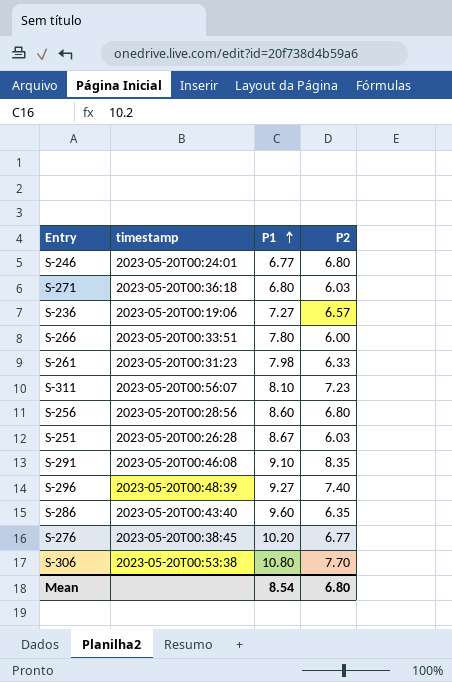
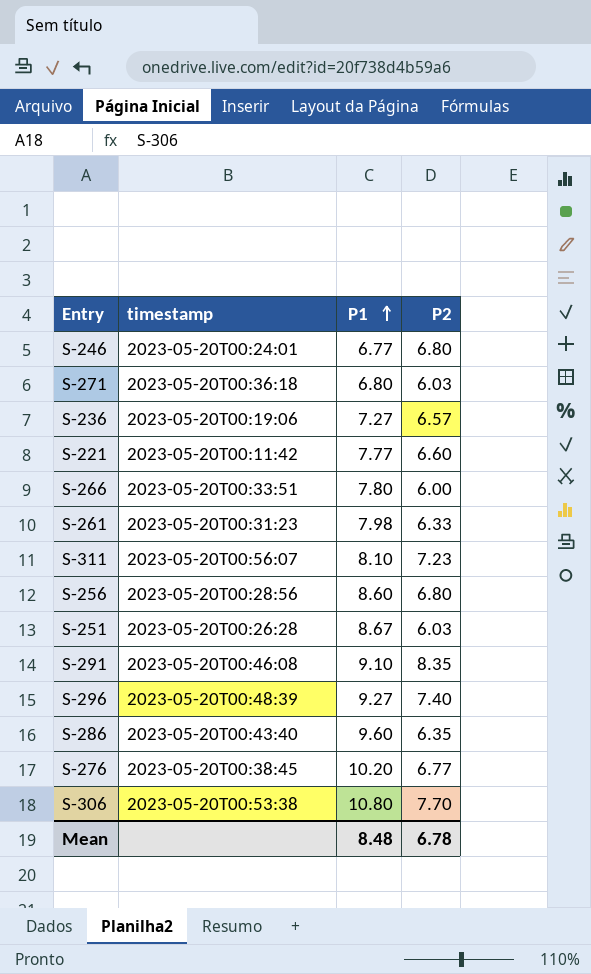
row S-221: none -> 2023-05-20T00:11:42 | 7.77 | 6.60
Mean | P1: 8.54 -> 8.48
Mean | P2: 6.80 -> 6.78

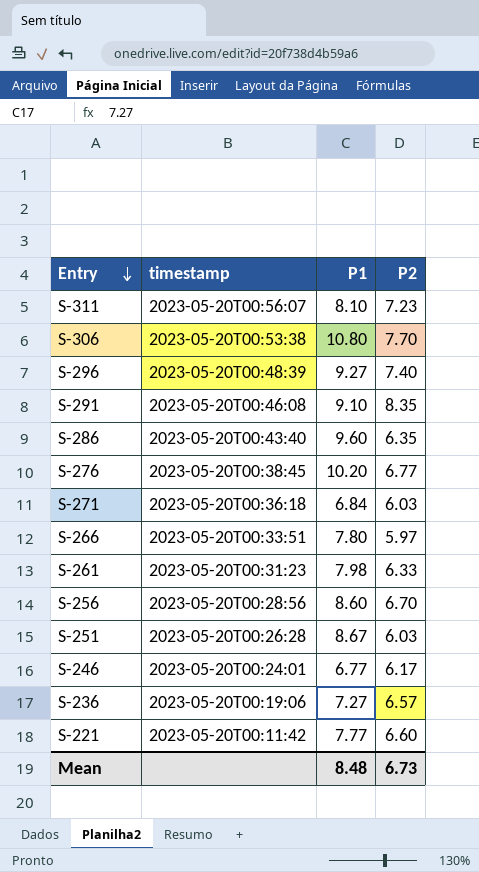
row order: P1 ascending -> Entry descending
S-271 | P1: 6.80 -> 6.84
S-266 | P2: 6.00 -> 5.97
S-256 | P2: 6.80 -> 6.70
S-246 | P2: 6.80 -> 6.17
Mean | P2: 6.78 -> 6.73

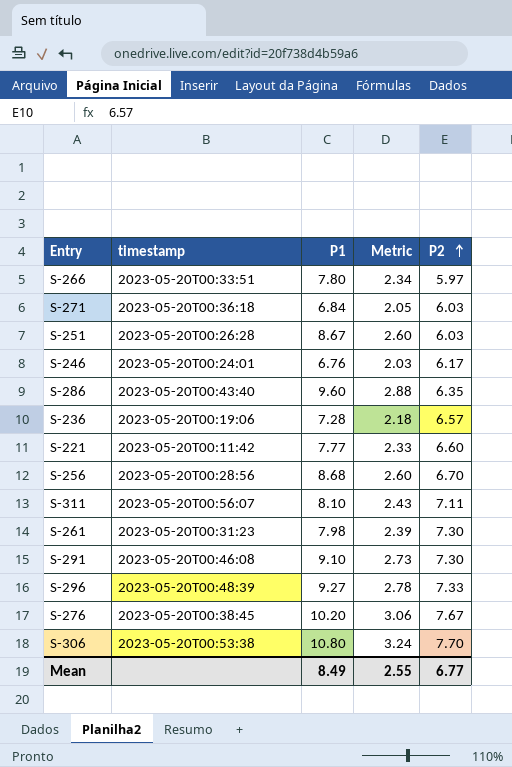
row order: Entry descending -> P2 ascending
column Metric | formula: none -> [P1] * 0.3
S-246 | P1: 6.77 -> 6.76
S-236 | P1: 7.27 -> 7.28
S-256 | P1: 8.60 -> 8.68
S-311 | P2: 7.23 -> 7.11
S-261 | P2: 6.33 -> 7.30
S-291 | P2: 8.35 -> 7.30
S-296 | P2: 7.40 -> 7.33
S-276 | P2: 6.77 -> 7.67
Mean | P1: 8.48 -> 8.49
Mean | P2: 6.73 -> 6.77

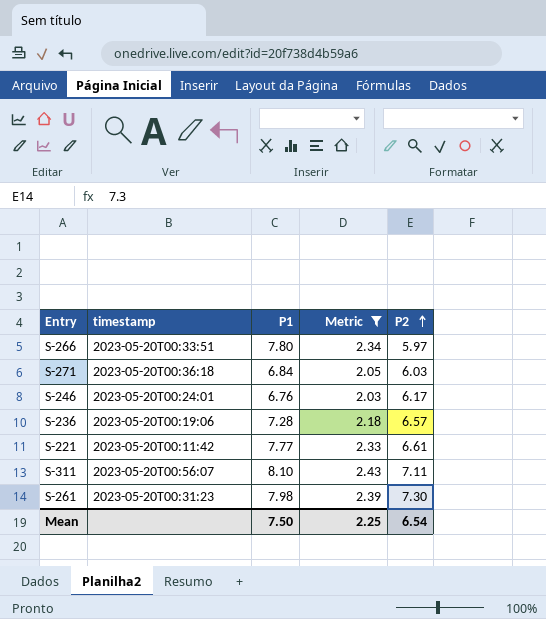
filter: none -> Metric <= 2.43
S-221 | P2: 6.60 -> 6.61
Mean | P1: 8.49 -> 7.50
Mean | Metric: 2.55 -> 2.25
Mean | P2: 6.77 -> 6.54

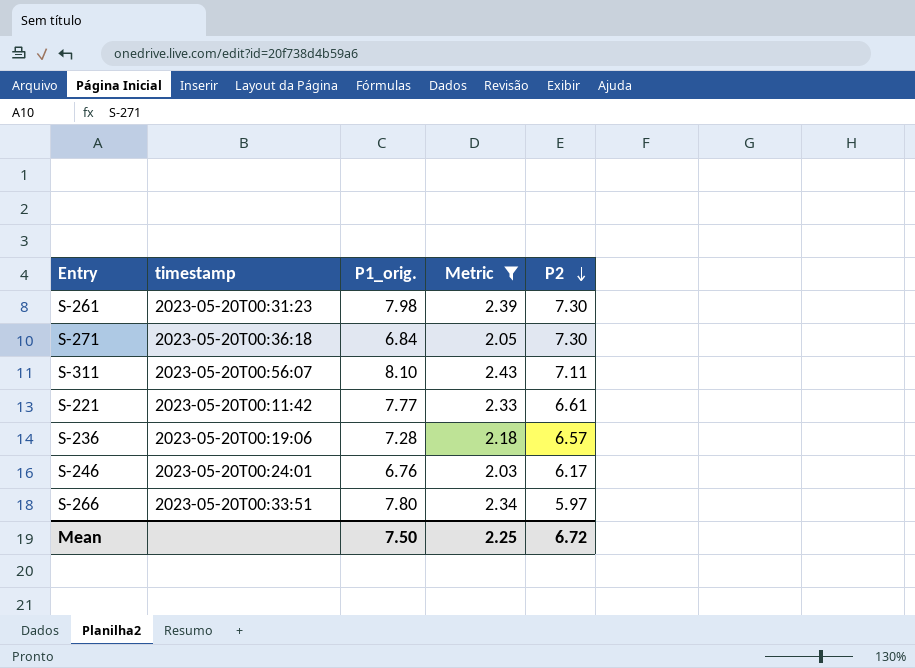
row order: P2 ascending -> P2 descending
column name: P1 -> P1_orig.
S-271 | P2: 6.03 -> 7.30
Mean | P2: 6.54 -> 6.72

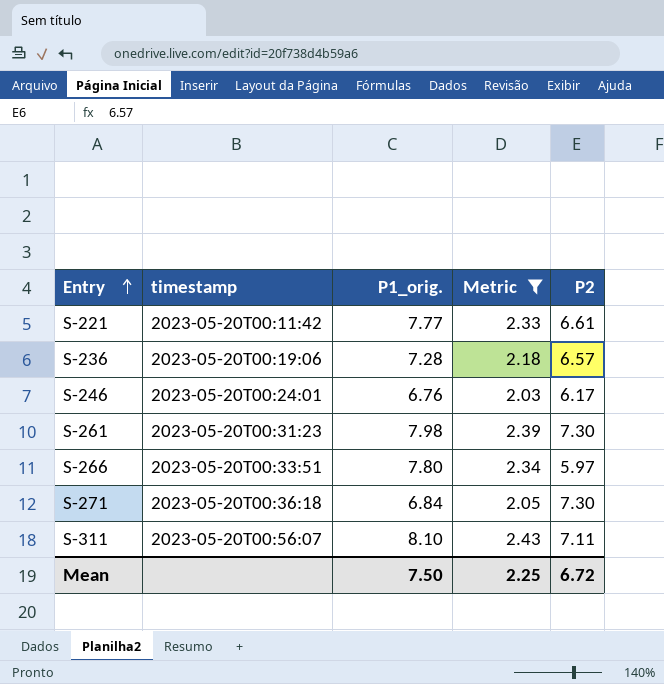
row order: P2 descending -> Entry ascending

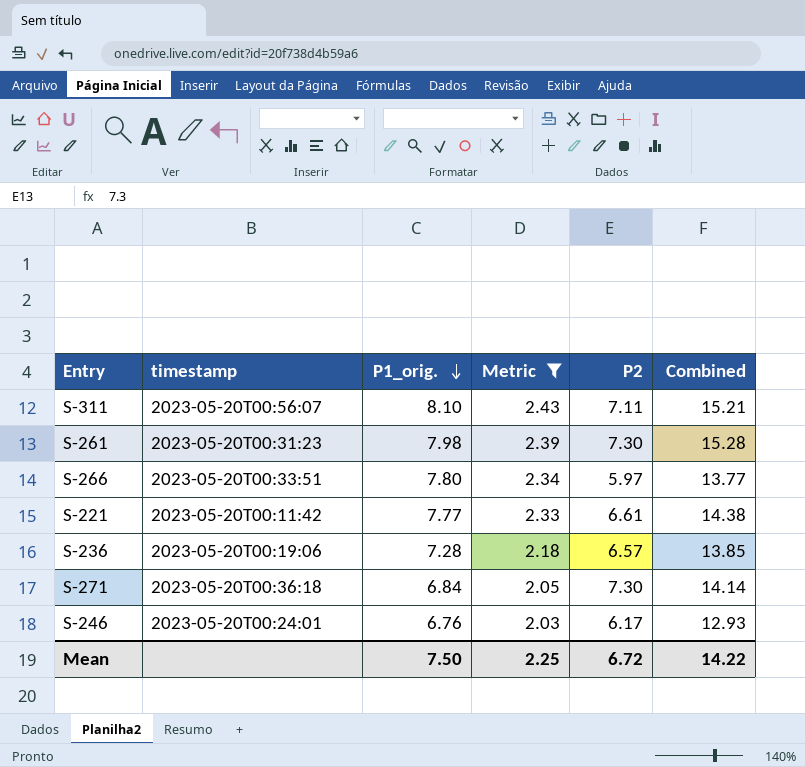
row order: Entry ascending -> P1_orig. descending
column Combined | formula: none -> [P1_orig.] + [P2]

